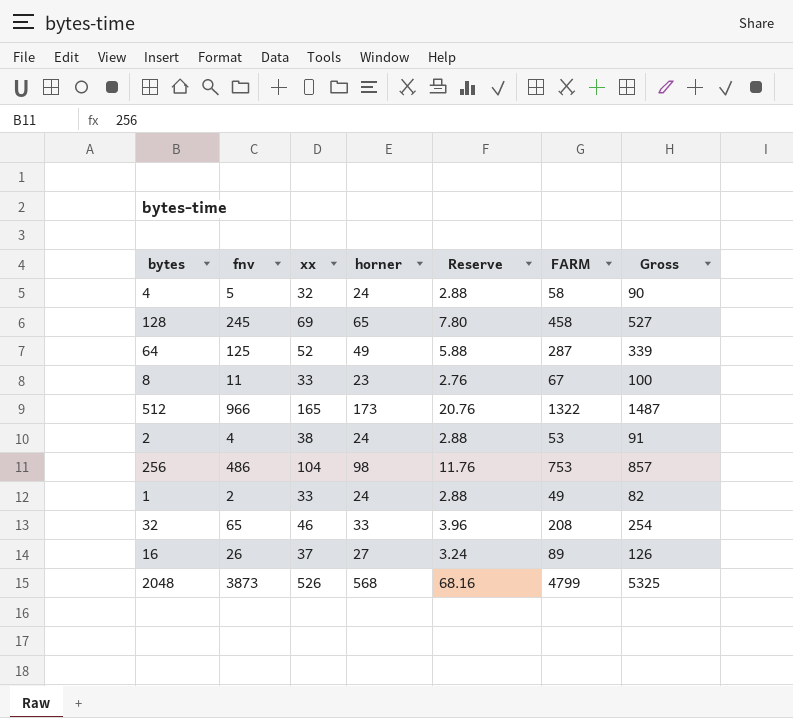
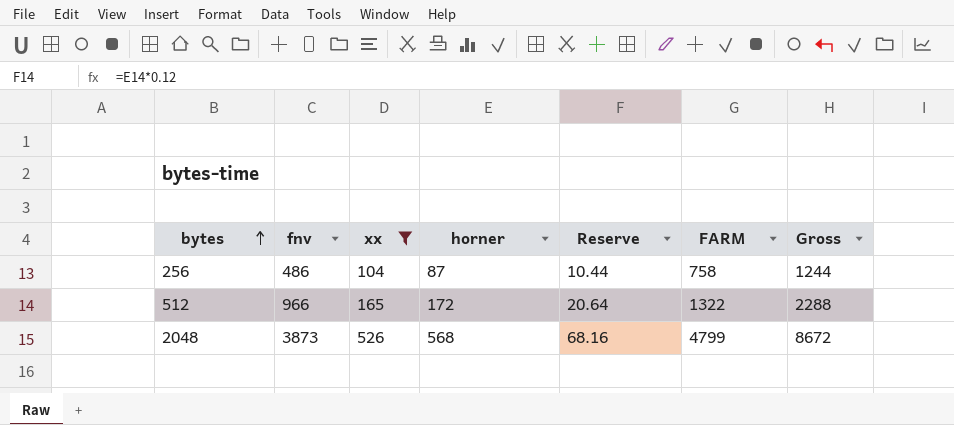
filter: none -> xx >= 104
row order: none -> bytes ascending
column Gross | formula: [xx] + [FARM] -> [fnv] + [FARM]
256 | horner: 98 -> 87
256 | Reserve: 11.76 -> 10.44
256 | FARM: 753 -> 758
512 | horner: 173 -> 172
512 | Reserve: 20.76 -> 20.64

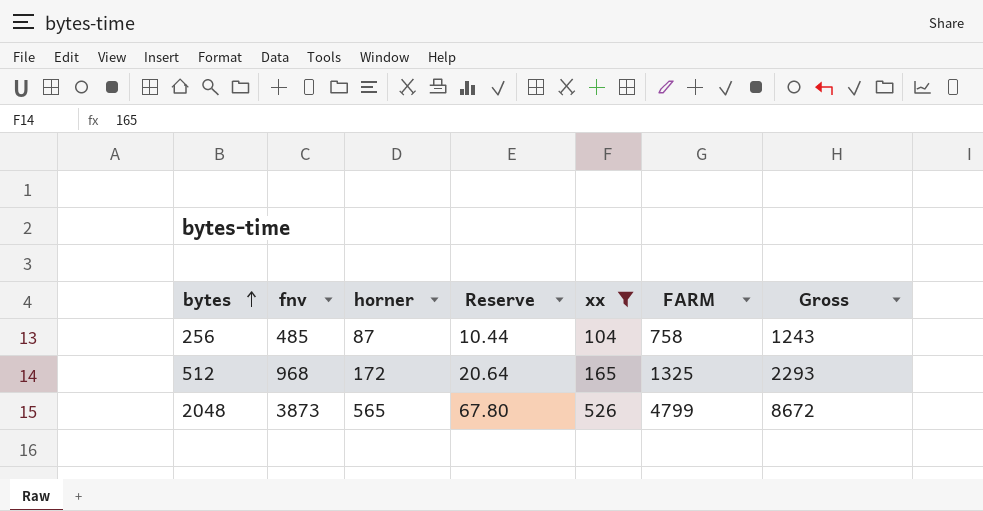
column xx | position: 3 -> 5
256 | fnv: 486 -> 485
256 | Gross: 1244 -> 1243
512 | fnv: 966 -> 968
512 | FARM: 1322 -> 1325
512 | Gross: 2288 -> 2293
2048 | horner: 568 -> 565
2048 | Reserve: 68.16 -> 67.80

